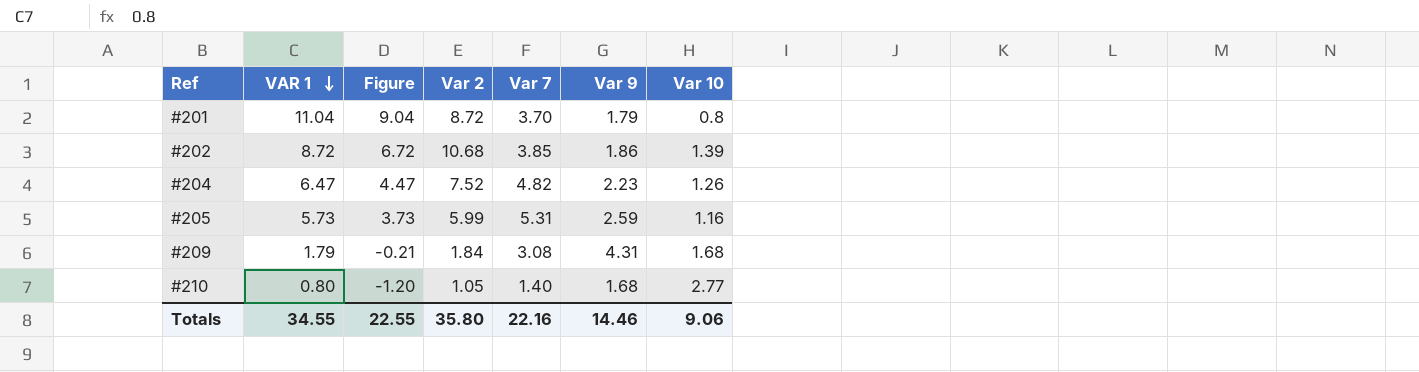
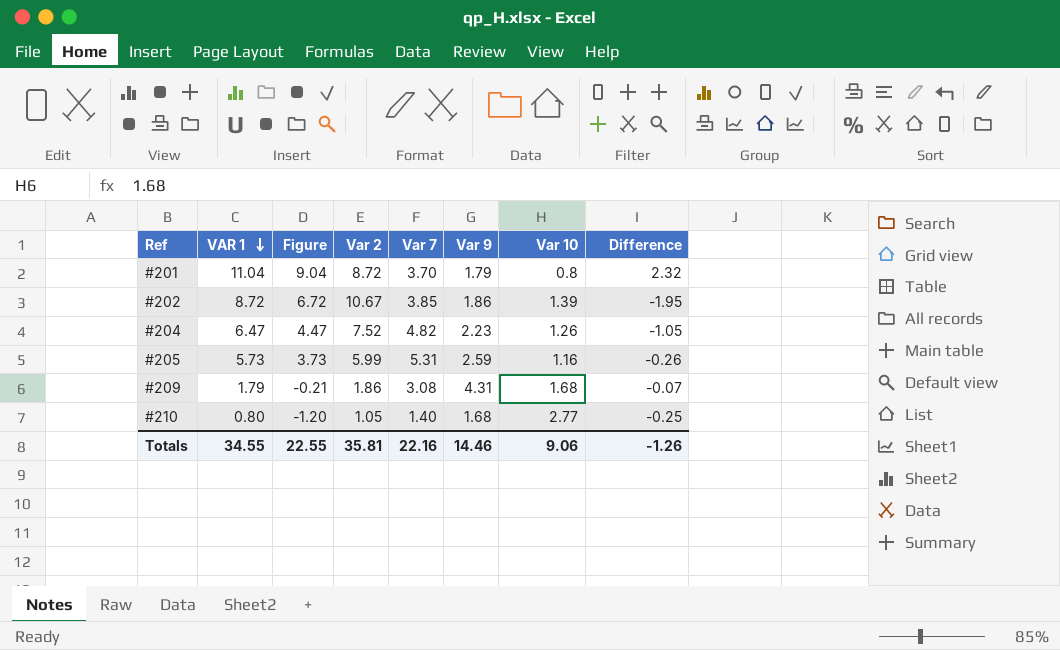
column Difference | formula: none -> [VAR 1] - [Var 2]
#202 | Var 2: 10.68 -> 10.67
#209 | Var 2: 1.84 -> 1.86
Totals | Var 2: 35.80 -> 35.81

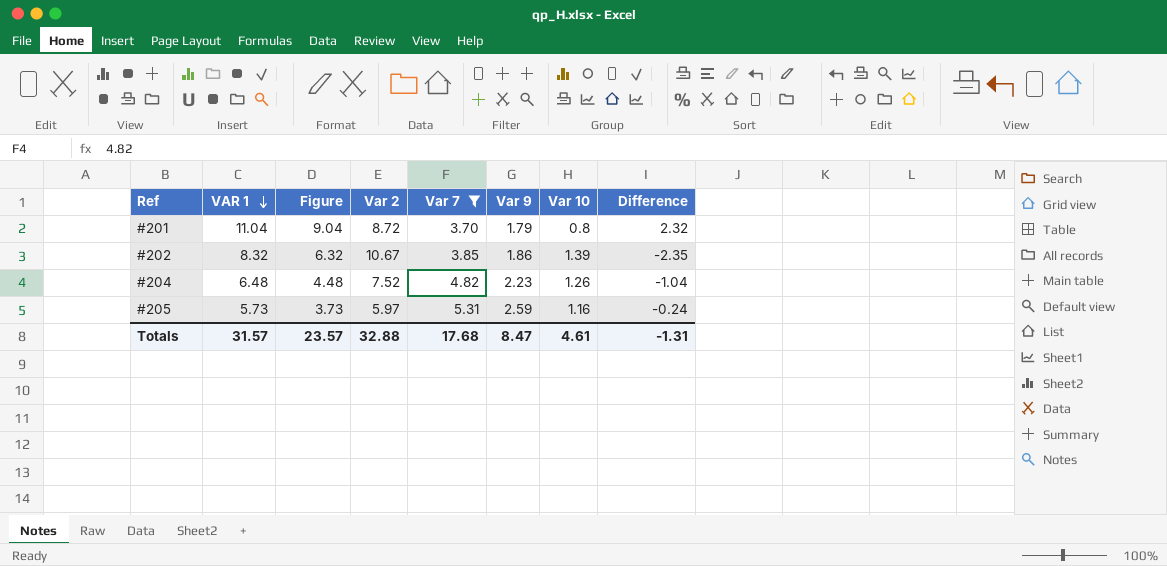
filter: none -> Var 7 >= 3.70
#202 | VAR 1: 8.72 -> 8.32
#202 | Figure: 6.72 -> 6.32
#202 | Difference: -1.95 -> -2.35
#204 | VAR 1: 6.47 -> 6.48
#204 | Figure: 4.47 -> 4.48
#204 | Difference: -1.05 -> -1.04
#205 | Var 2: 5.99 -> 5.97
#205 | Difference: -0.26 -> -0.24
Totals | VAR 1: 34.55 -> 31.57
Totals | Figure: 22.55 -> 23.57
Totals | Var 2: 35.81 -> 32.88
Totals | Var 7: 22.16 -> 17.68
Totals | Var 9: 14.46 -> 8.47
Totals | Var 10: 9.06 -> 4.61
Totals | Difference: -1.26 -> -1.31

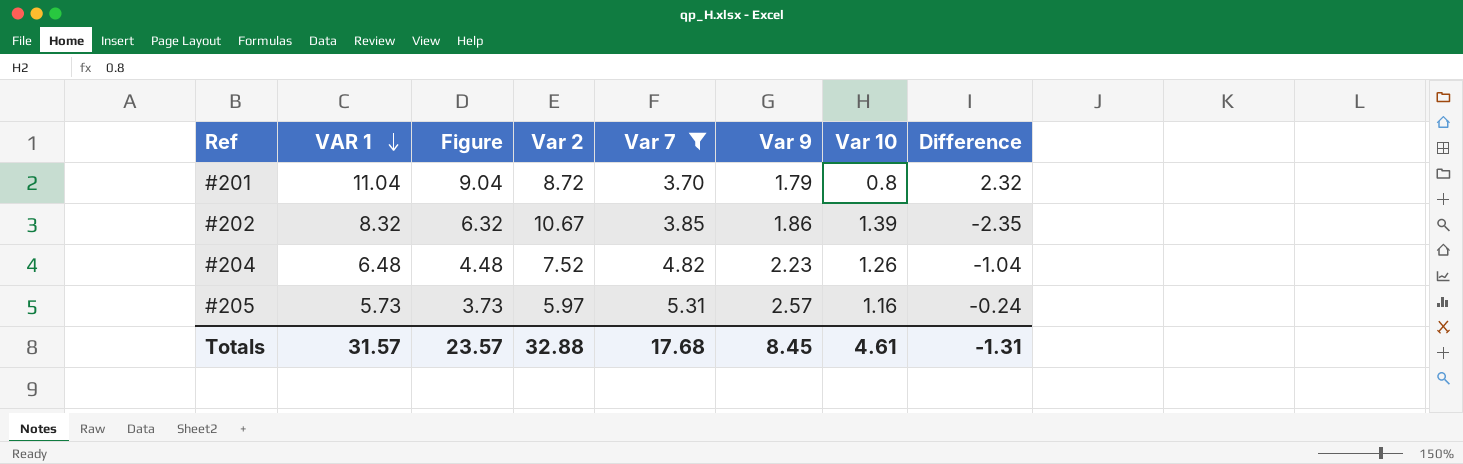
#205 | Var 9: 2.59 -> 2.57
Totals | Var 9: 8.47 -> 8.45

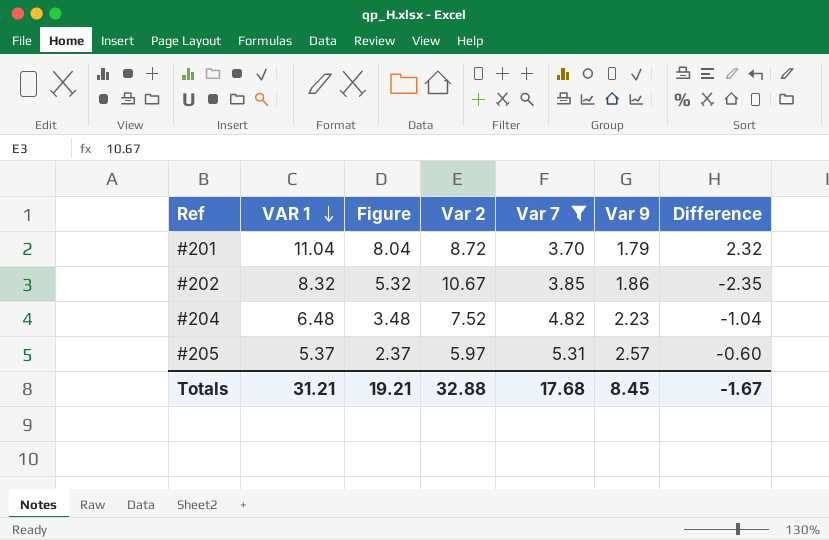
column Var 10 | position: 7 -> none
column Figure | formula: [VAR 1] - 2 -> [VAR 1] - 3
#205 | VAR 1: 5.73 -> 5.37
#205 | Difference: -0.24 -> -0.60
Totals | VAR 1: 31.57 -> 31.21
Totals | Figure: 23.57 -> 19.21
Totals | Difference: -1.31 -> -1.67

